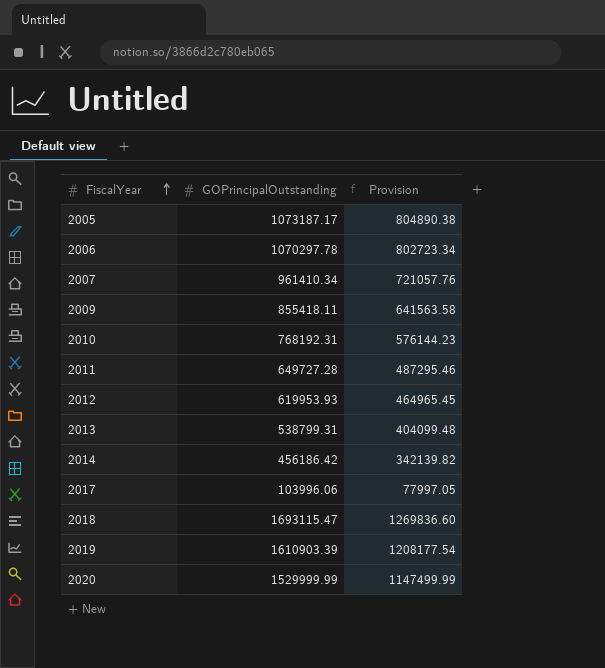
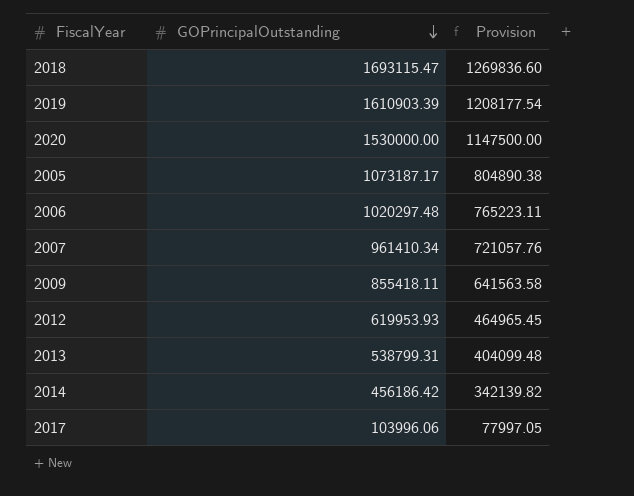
row order: FiscalYear ascending -> GOPrincipalOutstanding descending
row 2010: 768192.31 | 576144.23 -> none
row 2011: 649727.28 | 487295.46 -> none
2020 | GOPrincipalOutstanding: 1529999.99 -> 1530000.00
2020 | Provision: 1147499.99 -> 1147500.00
2006 | GOPrincipalOutstanding: 1070297.78 -> 1020297.48
2006 | Provision: 802723.34 -> 765223.11

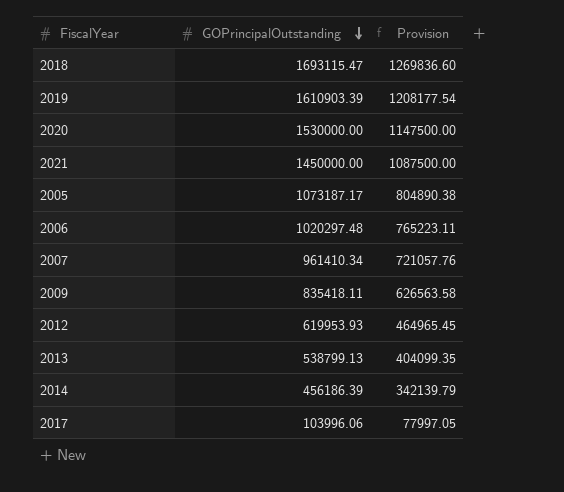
row 2021: none -> 1450000.00 | 1087500.00
2009 | GOPrincipalOutstanding: 855418.11 -> 835418.11
2009 | Provision: 641563.58 -> 626563.58
2013 | GOPrincipalOutstanding: 538799.31 -> 538799.13
2013 | Provision: 404099.48 -> 404099.35
2014 | GOPrincipalOutstanding: 456186.42 -> 456186.39
2014 | Provision: 342139.82 -> 342139.79

